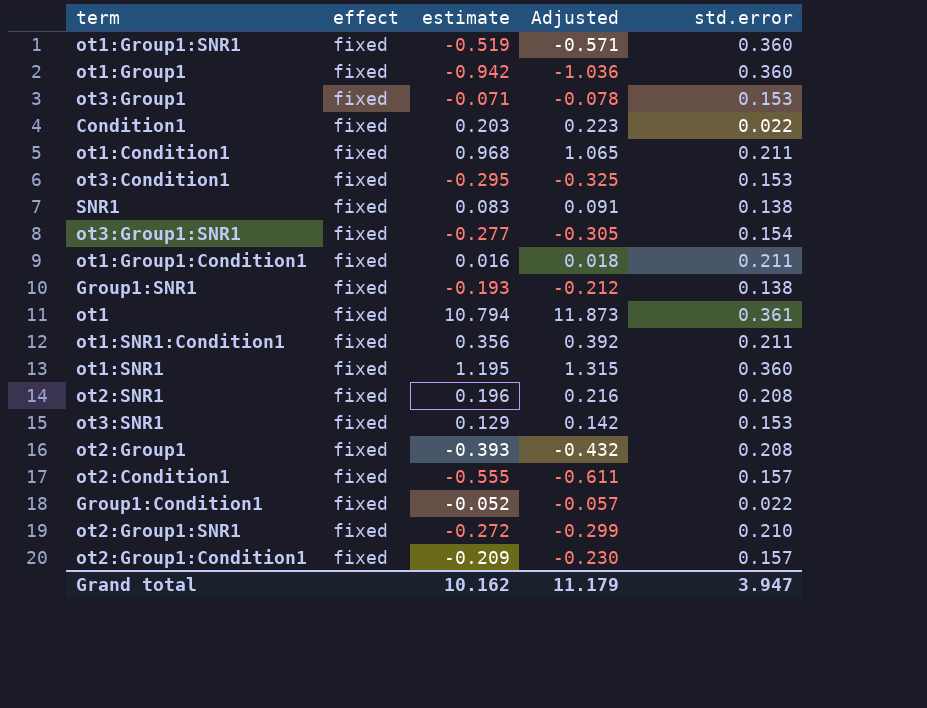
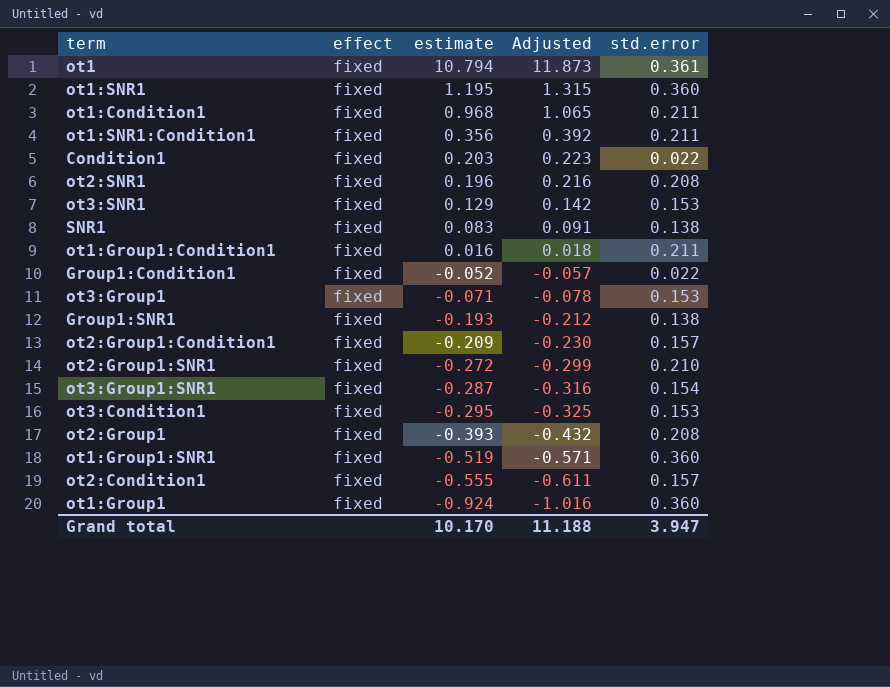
row order: none -> estimate descending
ot3:Group1:SNR1 | estimate: -0.277 -> -0.287
ot3:Group1:SNR1 | Adjusted: -0.305 -> -0.316
ot1:Group1 | estimate: -0.942 -> -0.924
ot1:Group1 | Adjusted: -1.036 -> -1.016
Grand total | estimate: 10.162 -> 10.170
Grand total | Adjusted: 11.179 -> 11.188

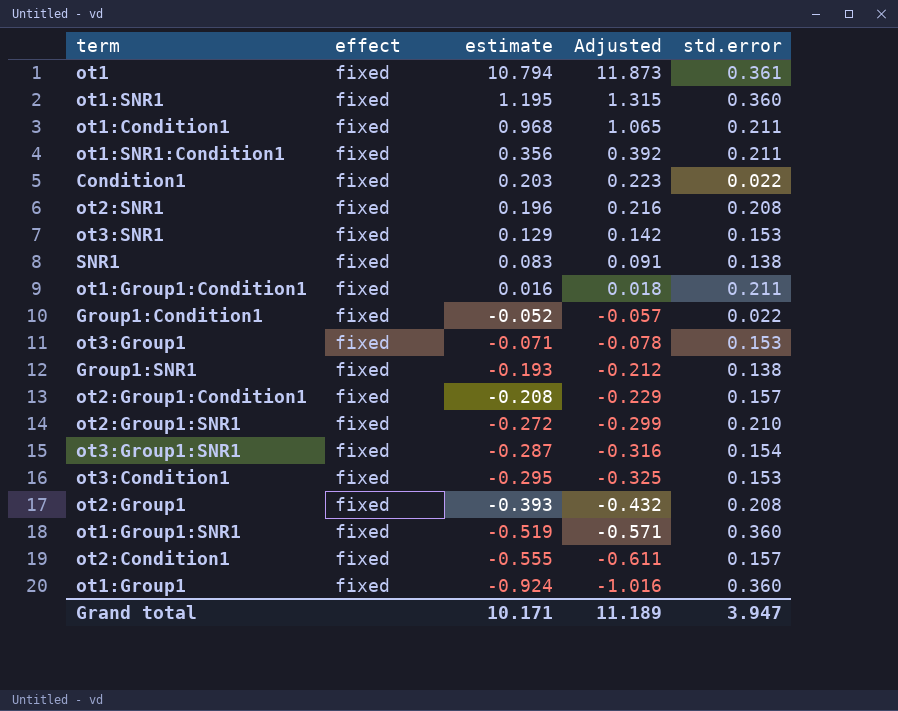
ot2:Group1:Condition1 | estimate: -0.209 -> -0.208
ot2:Group1:Condition1 | Adjusted: -0.230 -> -0.229
Grand total | estimate: 10.170 -> 10.171
Grand total | Adjusted: 11.188 -> 11.189

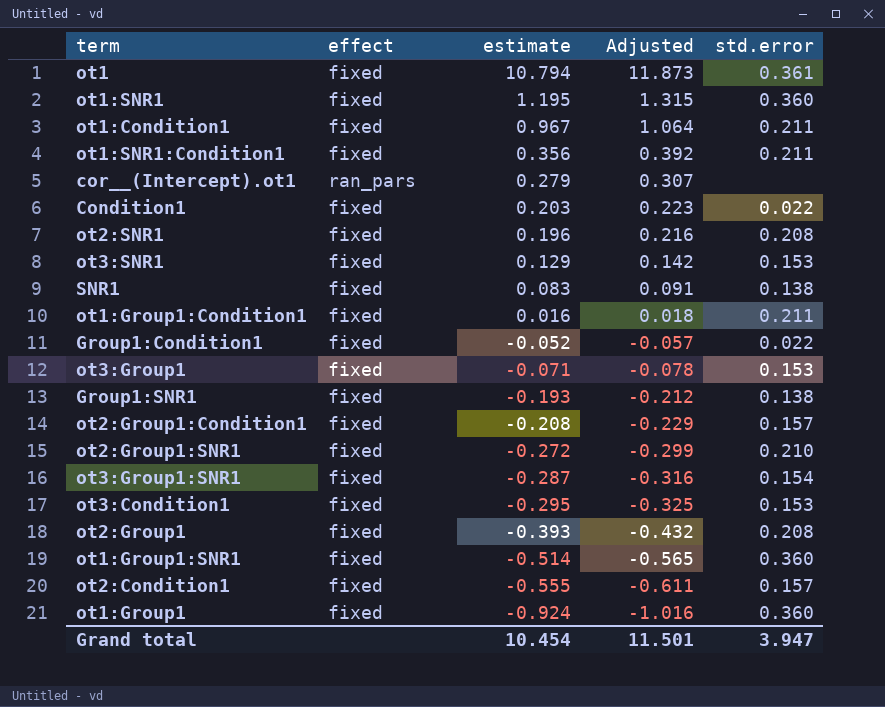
ot1:Condition1 | estimate: 0.968 -> 0.967
ot1:Condition1 | Adjusted: 1.065 -> 1.064
row cor__(Intercept).ot1: none -> ran_pars | 0.279 | 0.307 | none
ot1:Group1:SNR1 | estimate: -0.519 -> -0.514
ot1:Group1:SNR1 | Adjusted: -0.571 -> -0.565
Grand total | estimate: 10.171 -> 10.454
Grand total | Adjusted: 11.189 -> 11.501

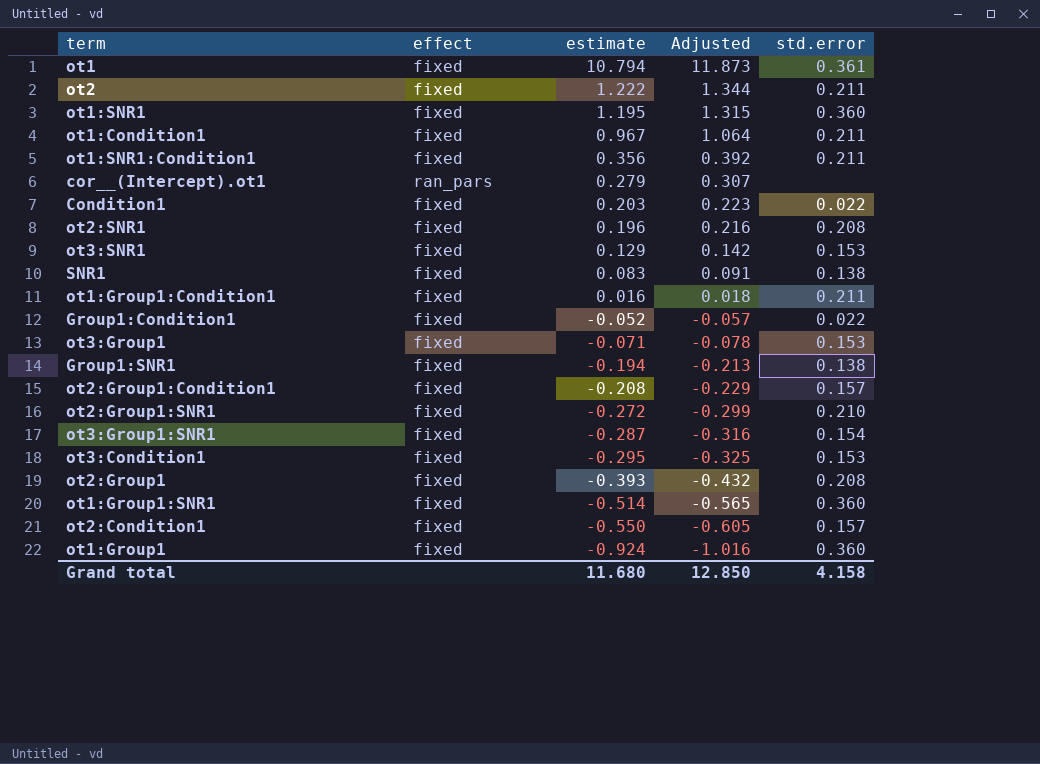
row ot2: none -> fixed | 1.222 | 1.344 | 0.211
Group1:SNR1 | estimate: -0.193 -> -0.194
Group1:SNR1 | Adjusted: -0.212 -> -0.213
ot2:Condition1 | estimate: -0.555 -> -0.550
ot2:Condition1 | Adjusted: -0.611 -> -0.605
Grand total | estimate: 10.454 -> 11.680
Grand total | Adjusted: 11.501 -> 12.850
Grand total | std.error: 3.947 -> 4.158

